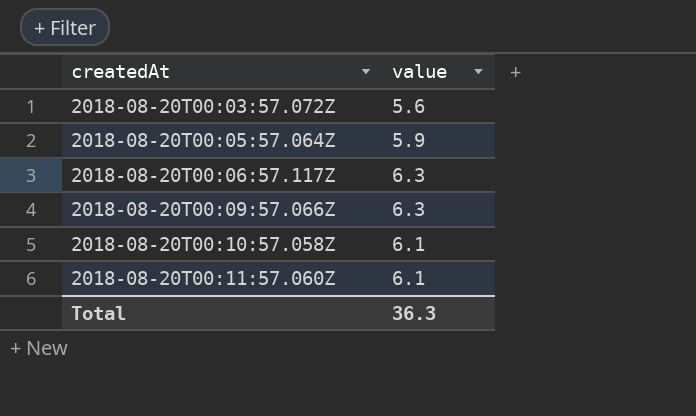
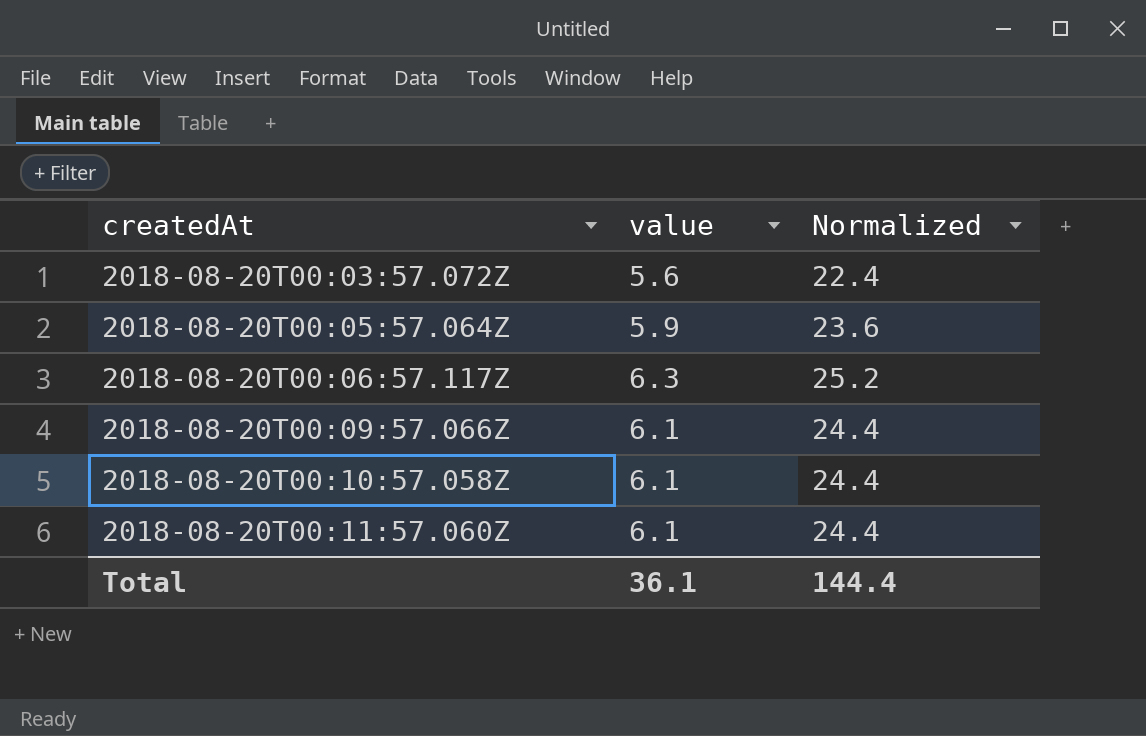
column Normalized | formula: none -> [value] * 4
2018-08-20T00:09:57.066Z | value: 6.3 -> 6.1
Total | value: 36.3 -> 36.1

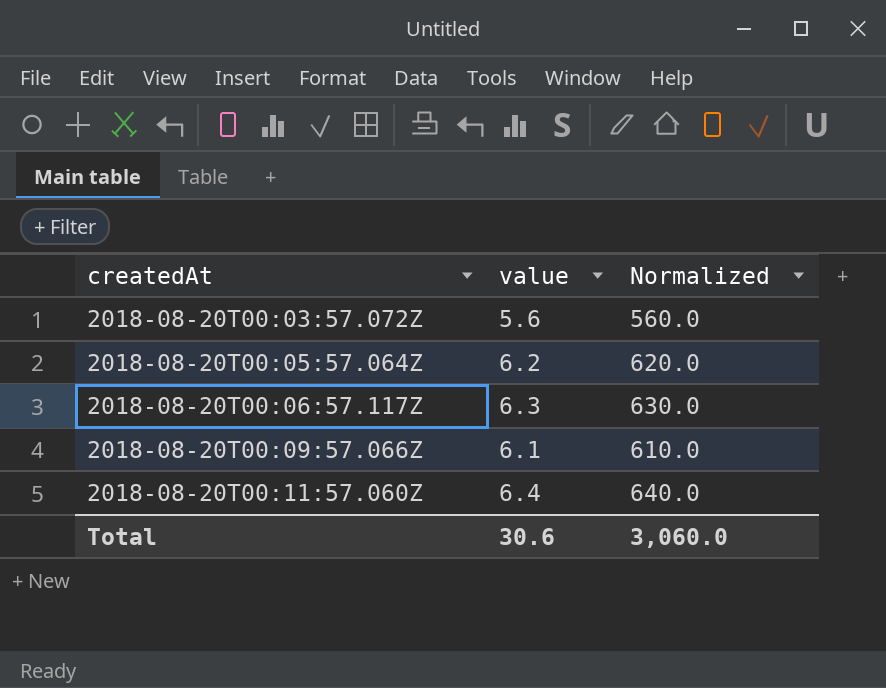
column Normalized | formula: [value] * 4 -> [value] * 100
row 2018-08-20T00:10:57.058Z: 6.1 | 24.4 -> none
2018-08-20T00:05:57.064Z | value: 5.9 -> 6.2
2018-08-20T00:11:57.060Z | value: 6.1 -> 6.4
Total | value: 36.1 -> 30.6
Total | Normalized: 144.4 -> 3,060.0

